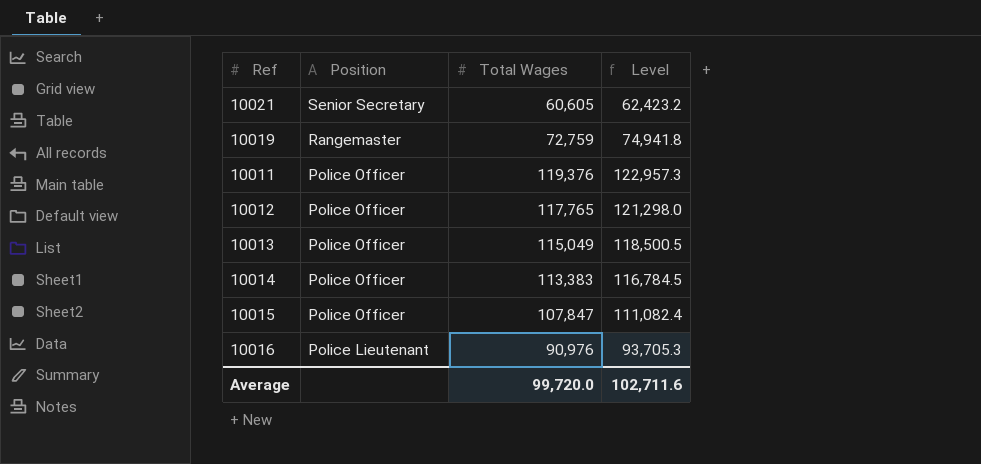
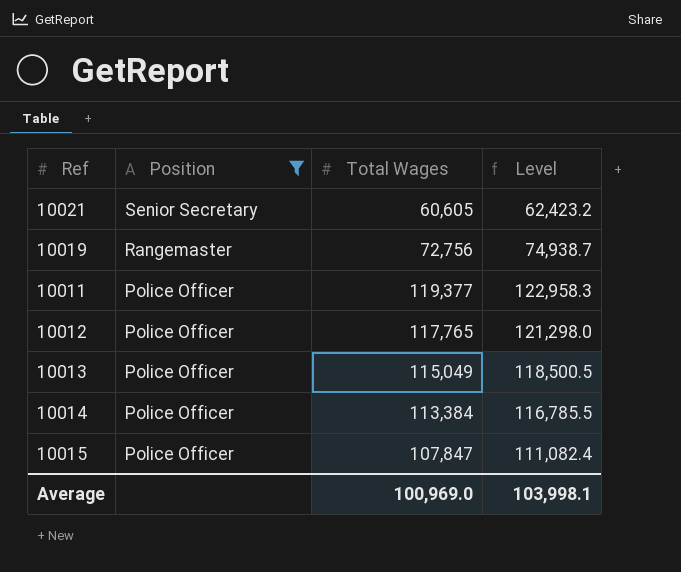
filter: none -> Position != Police Lieutenant
10019 | Total Wages: 72,759 -> 72,756
10019 | Level: 74,941.8 -> 74,938.7
10011 | Total Wages: 119,376 -> 119,377
10011 | Level: 122,957.3 -> 122,958.3
10014 | Total Wages: 113,383 -> 113,384
10014 | Level: 116,784.5 -> 116,785.5
Average | Total Wages: 99,720.0 -> 100,969.0
Average | Level: 102,711.6 -> 103,998.1

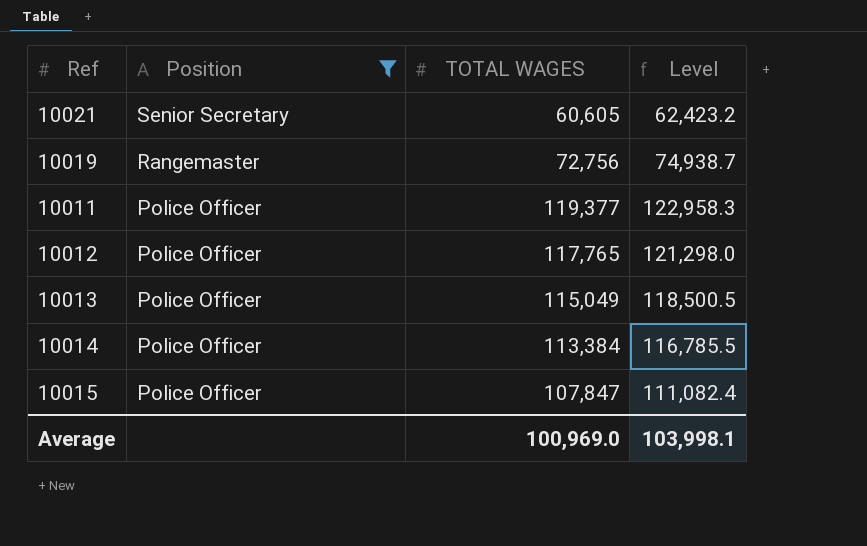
column name: Total Wages -> TOTAL WAGES

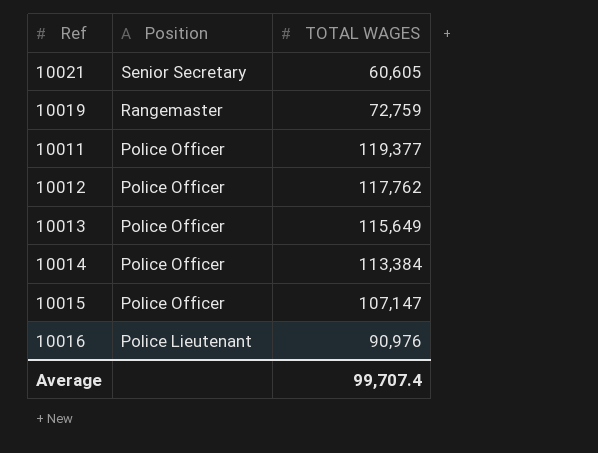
filter: Position != Police Lieutenant -> none
column Level | formula: [TOTAL WAGES] * 1.03 -> none
10019 | TOTAL WAGES: 72,756 -> 72,759
10012 | TOTAL WAGES: 117,765 -> 117,762
10013 | TOTAL WAGES: 115,049 -> 115,649
10015 | TOTAL WAGES: 107,847 -> 107,147
Average | TOTAL WAGES: 100,969.0 -> 99,707.4

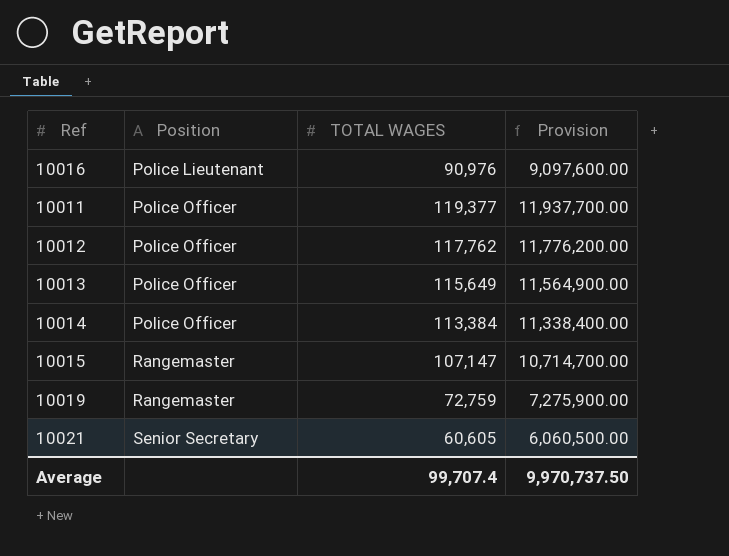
row order: Position descending -> Position ascending
column Provision | formula: none -> [TOTAL WAGES] * 100
10015 | Position: Police Officer -> Rangemaster

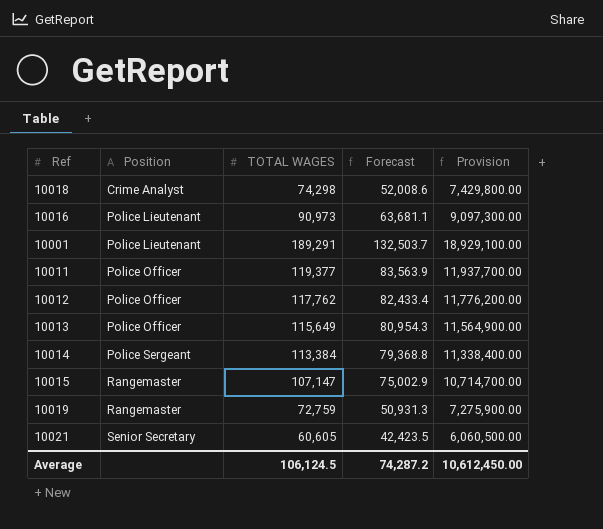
column Forecast | formula: none -> [TOTAL WAGES] * 0.7
row 10018: none -> Crime Analyst | 74,298 | 52,008.6 | 7,429,800.00
10016 | TOTAL WAGES: 90,976 -> 90,973
10016 | Provision: 9,097,600.00 -> 9,097,300.00
row 10001: none -> Police Lieutenant | 189,291 | 132,503.7 | 18,929,100.00
10014 | Position: Police Officer -> Police Sergeant
Average | TOTAL WAGES: 99,707.4 -> 106,124.5
Average | Provision: 9,970,737.50 -> 10,612,450.00

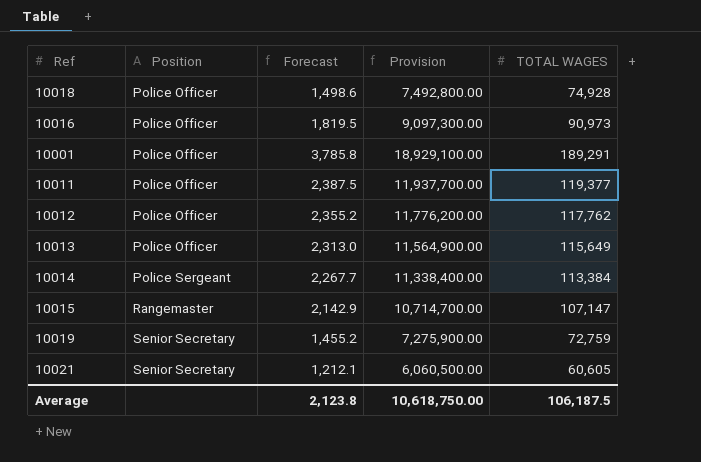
column Forecast | formula: [TOTAL WAGES] * 0.7 -> [TOTAL WAGES] * 0.02
column TOTAL WAGES | position: 3 -> 5
10018 | Position: Crime Analyst -> Police Officer
10018 | Provision: 7,429,800.00 -> 7,492,800.00
10018 | TOTAL WAGES: 74,298 -> 74,928
10016 | Position: Police Lieutenant -> Police Officer
10001 | Position: Police Lieutenant -> Police Officer
10019 | Position: Rangemaster -> Senior Secretary
Average | Forecast: 74,287.2 -> 2,123.8
Average | Provision: 10,612,450.00 -> 10,618,750.00
Average | TOTAL WAGES: 106,124.5 -> 106,187.5

